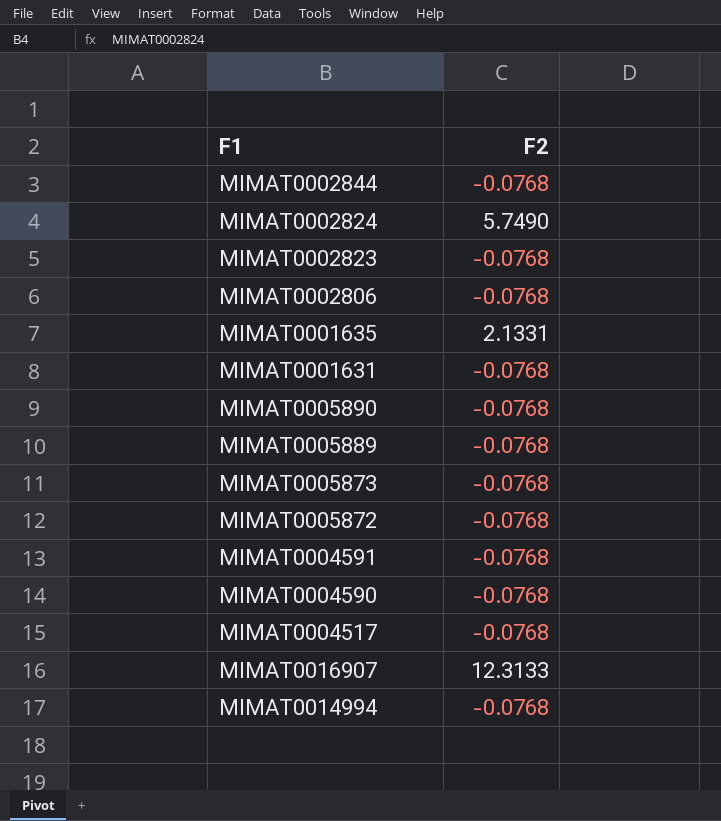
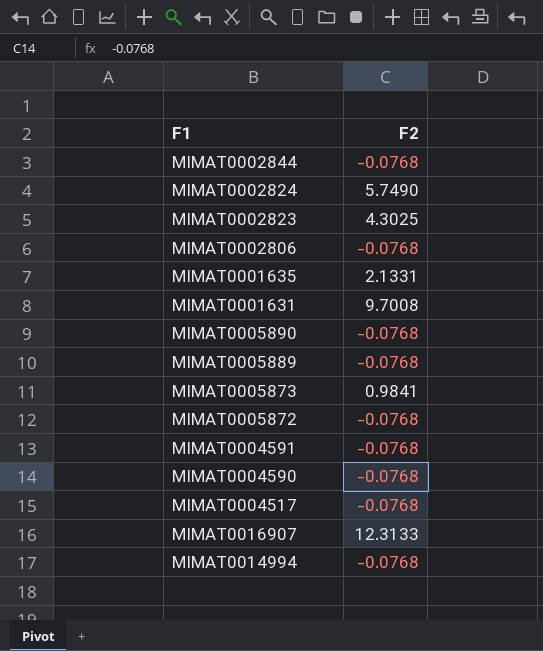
MIMAT0002823 | F2: -0.0768 -> 4.3025
MIMAT0001631 | F2: -0.0768 -> 9.7008
MIMAT0005873 | F2: -0.0768 -> 0.9841

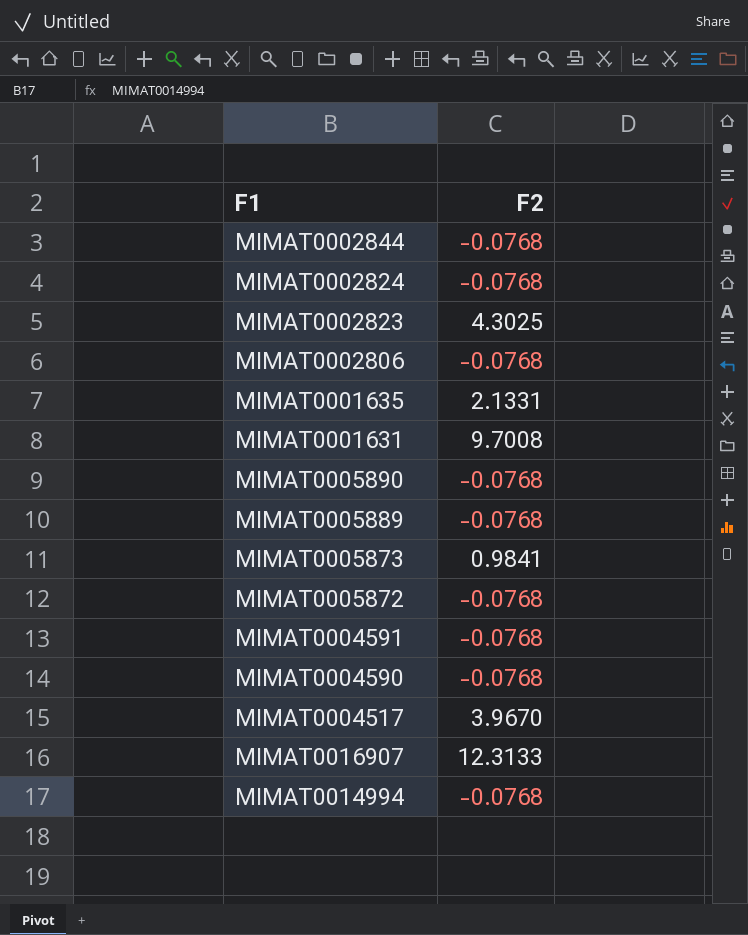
MIMAT0002824 | F2: 5.7490 -> -0.0768
MIMAT0004517 | F2: -0.0768 -> 3.9670

